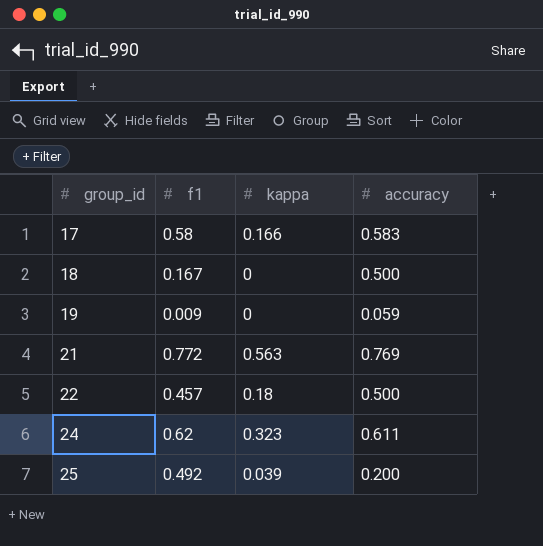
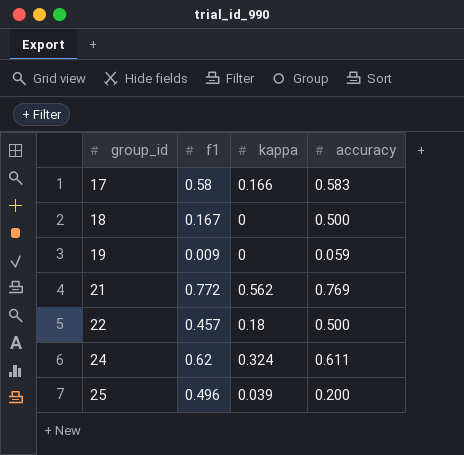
21 | kappa: 0.563 -> 0.562
24 | kappa: 0.323 -> 0.324
25 | f1: 0.492 -> 0.496

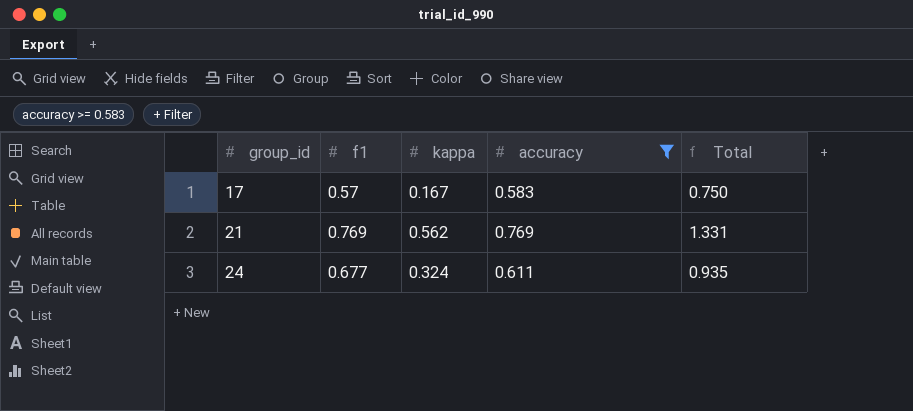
filter: none -> accuracy >= 0.583
column Total | formula: none -> [kappa] + [accuracy]
17 | f1: 0.58 -> 0.57
17 | kappa: 0.166 -> 0.167
21 | f1: 0.772 -> 0.769
24 | f1: 0.62 -> 0.677

